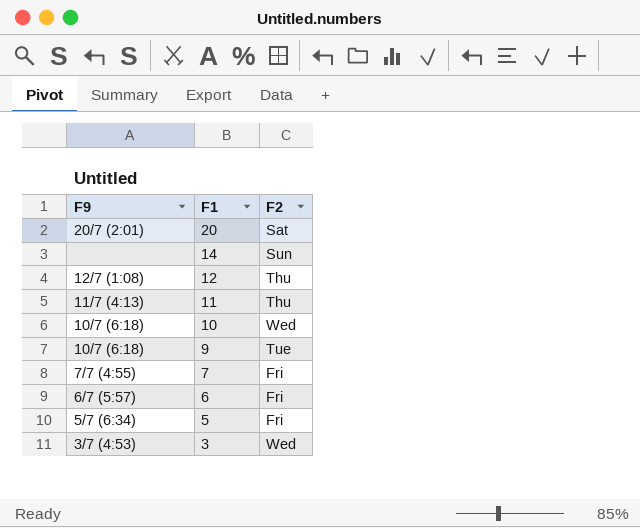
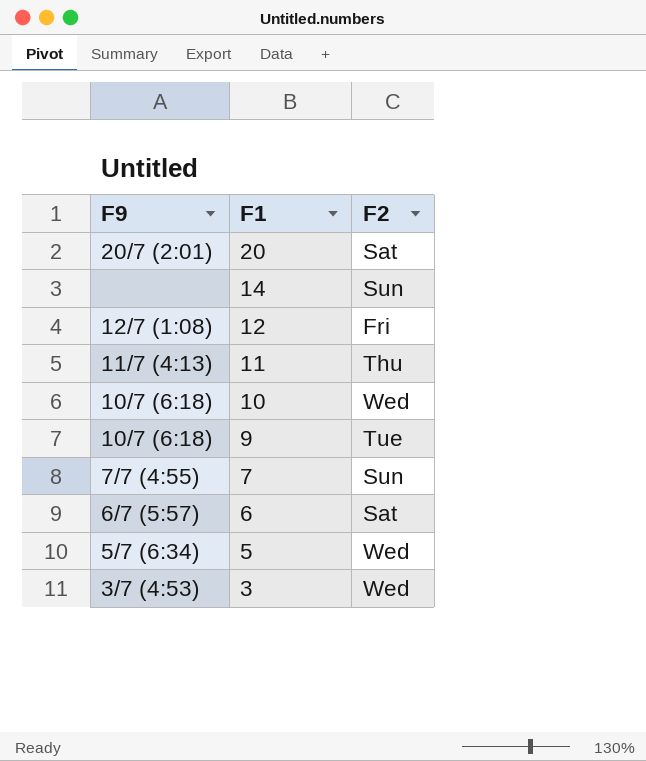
12 | F2: Thu -> Fri
7 | F2: Fri -> Sun
6 | F2: Fri -> Sat
5 | F2: Fri -> Wed

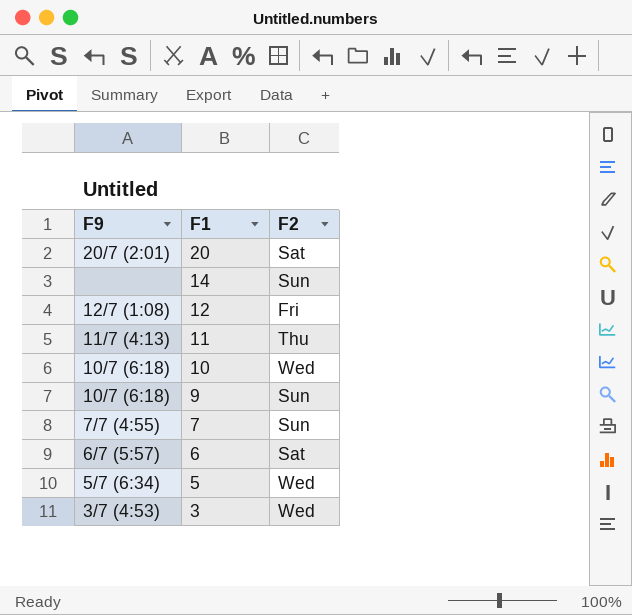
9 | F2: Tue -> Sun

